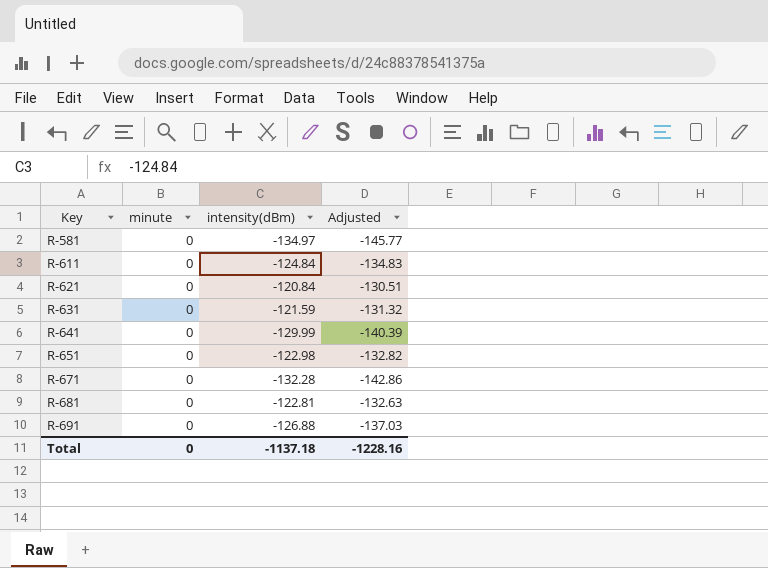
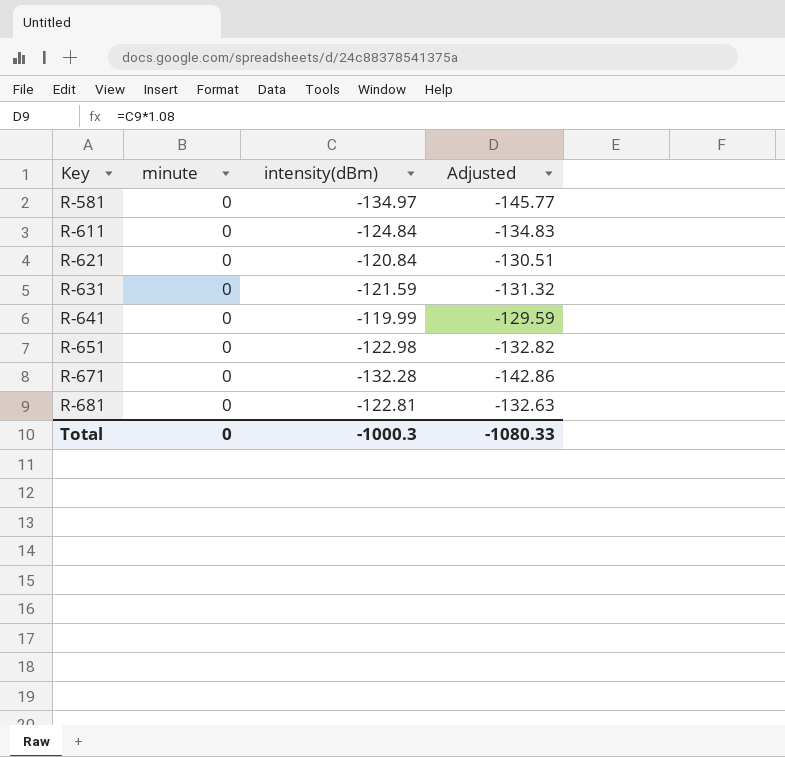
row R-691: 0 | -126.88 | -137.03 -> none
R-641 | intensity(dBm): -129.99 -> -119.99
R-641 | Adjusted: -140.39 -> -129.59
Total | intensity(dBm): -1137.18 -> -1000.3
Total | Adjusted: -1228.16 -> -1080.33

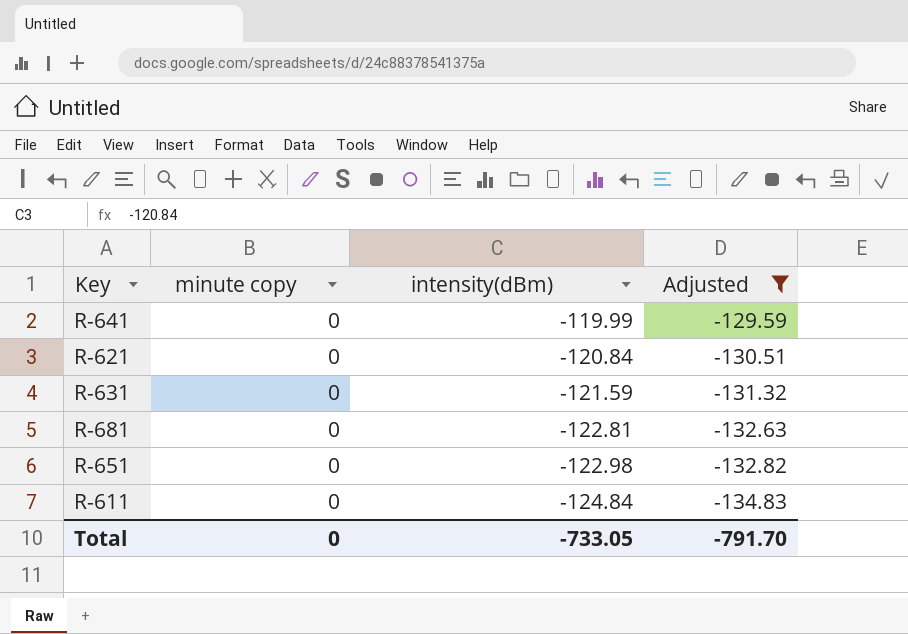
filter: none -> Adjusted >= -134.83
row order: Key ascending -> intensity(dBm) descending
column name: minute -> minute copy
Total | intensity(dBm): -1000.3 -> -733.05
Total | Adjusted: -1080.33 -> -791.70

